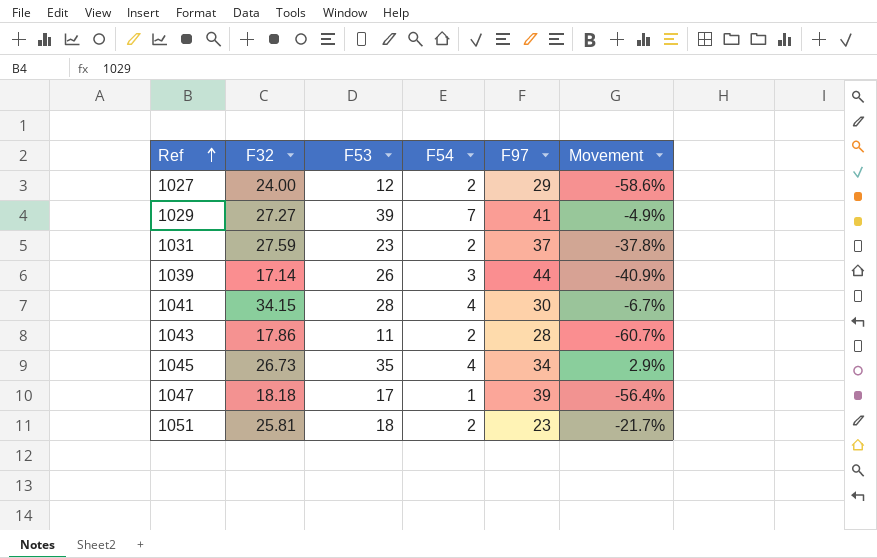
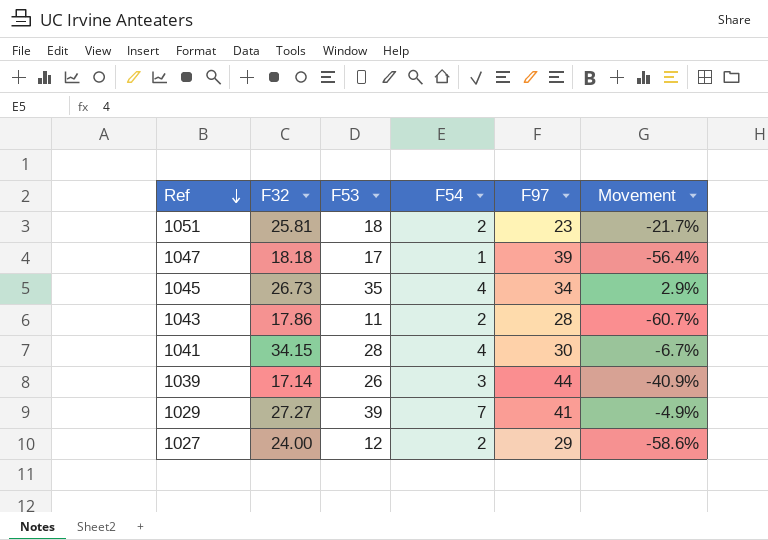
row order: Ref ascending -> Ref descending
row 1031: 27.59 | 23 | 2 | 37 | -37.8% -> none

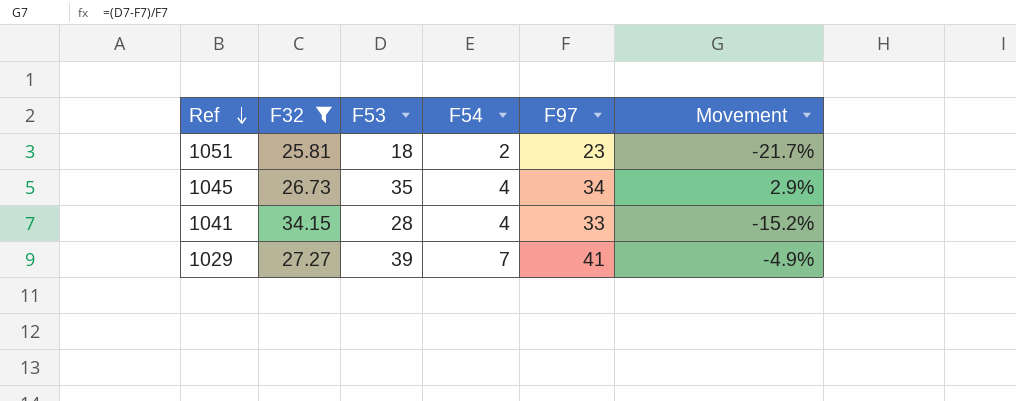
filter: none -> F32 >= 25.81
1041 | F97: 30 -> 33
1041 | Movement: -6.7% -> -15.2%

